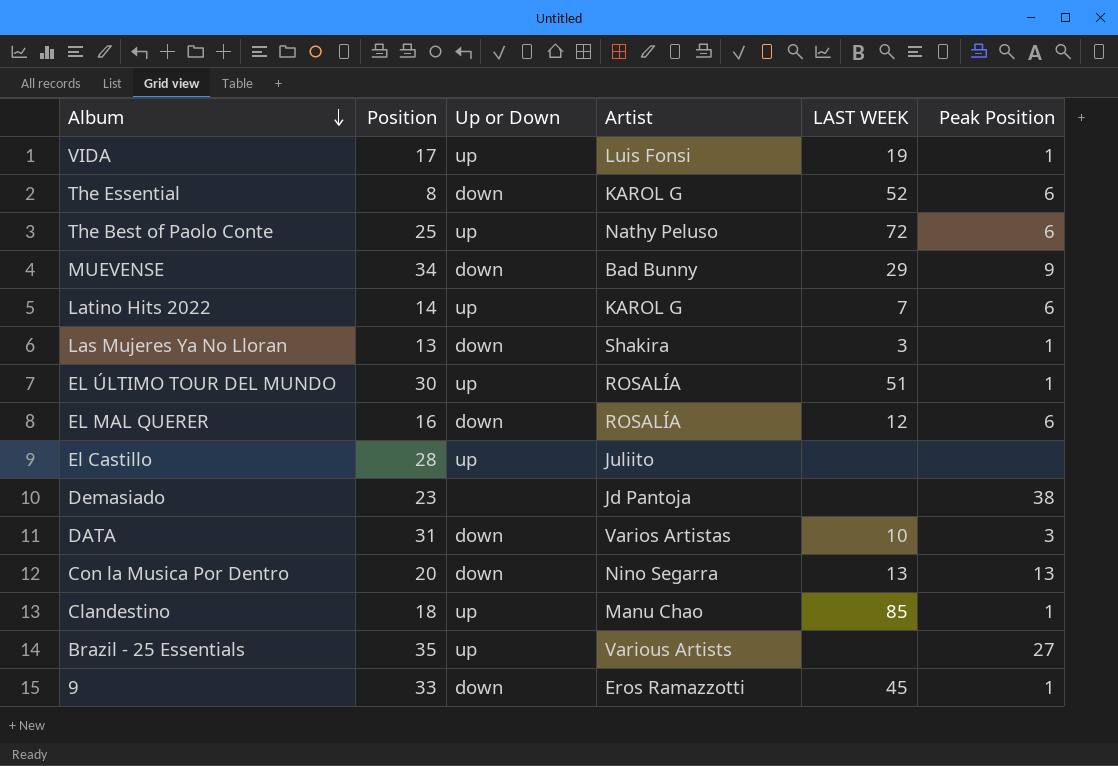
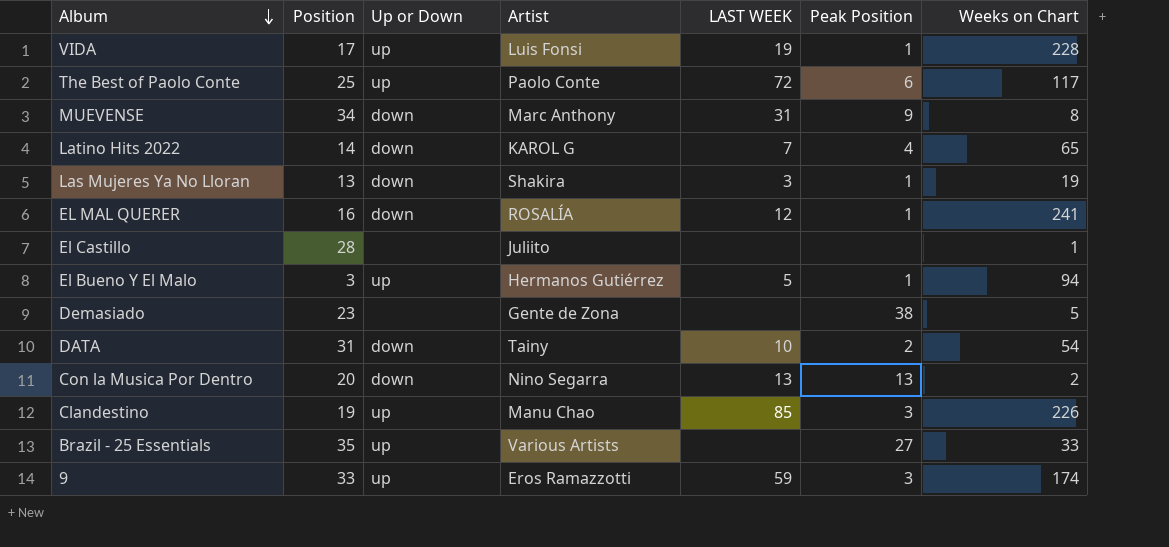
column Weeks on Chart | position: none -> 7
row The Essential: 8 | down | KAROL G | 52 | 6 -> none
row EL ÚLTIMO TOUR DEL MUNDO: 30 | up | ROSALÍA | 51 | 1 -> none
The Best of Paolo Conte | Artist: Nathy Peluso -> Paolo Conte
MUEVENSE | Artist: Bad Bunny -> Marc Anthony
MUEVENSE | LAST WEEK: 29 -> 31
Latino Hits 2022 | Up or Down: up -> down
Latino Hits 2022 | Peak Position: 6 -> 4
EL MAL QUERER | Peak Position: 6 -> 1
El Castillo | Up or Down: up -> none
row El Bueno Y El Malo: none -> 3 | up | Hermanos Gutiérrez | 5 | 1 | 94
Demasiado | Artist: Jd Pantoja -> Gente de Zona
DATA | Artist: Varios Artistas -> Tainy
DATA | Peak Position: 3 -> 2
Clandestino | Position: 18 -> 19
Clandestino | Peak Position: 1 -> 3
9 | Up or Down: down -> up
9 | LAST WEEK: 45 -> 59
9 | Peak Position: 1 -> 3

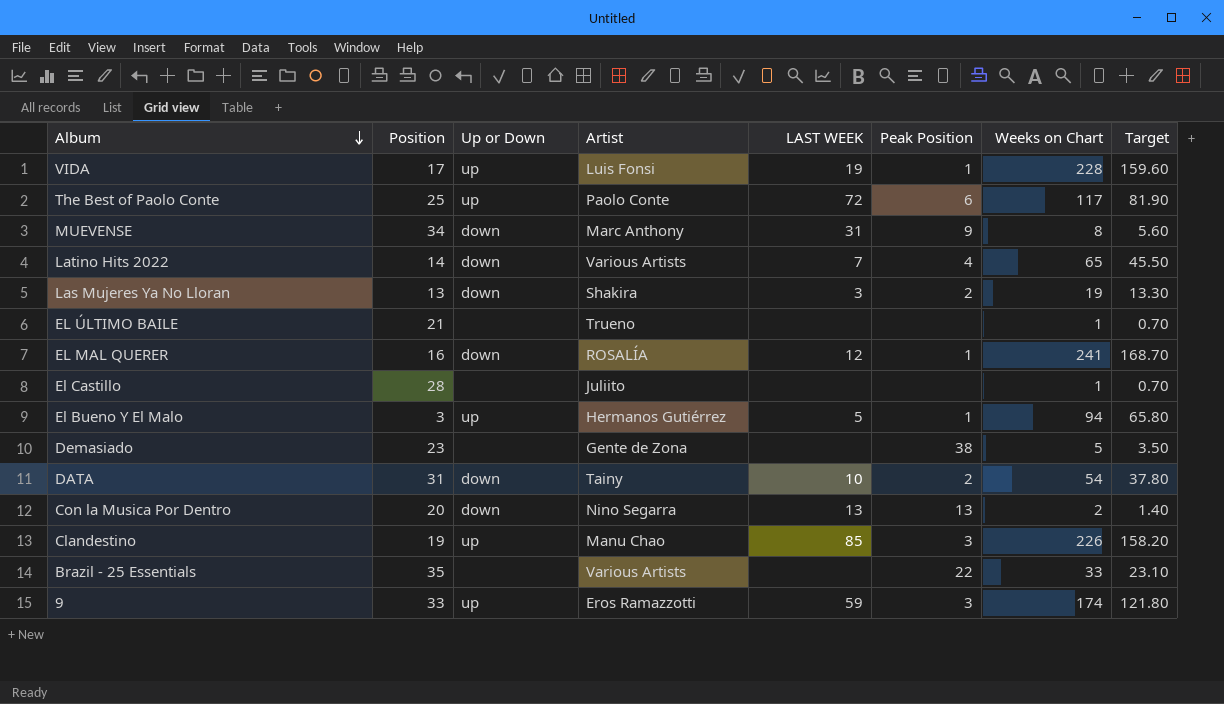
column Target | formula: none -> [Weeks on Chart] * 0.7
Latino Hits 2022 | Artist: KAROL G -> Various Artists
Las Mujeres Ya No Lloran | Peak Position: 1 -> 2
row EL ÚLTIMO BAILE: none -> 21 | none | Trueno | none | none | 1 | 0.70
Brazil - 25 Essentials | Up or Down: up -> none
Brazil - 25 Essentials | Peak Position: 27 -> 22

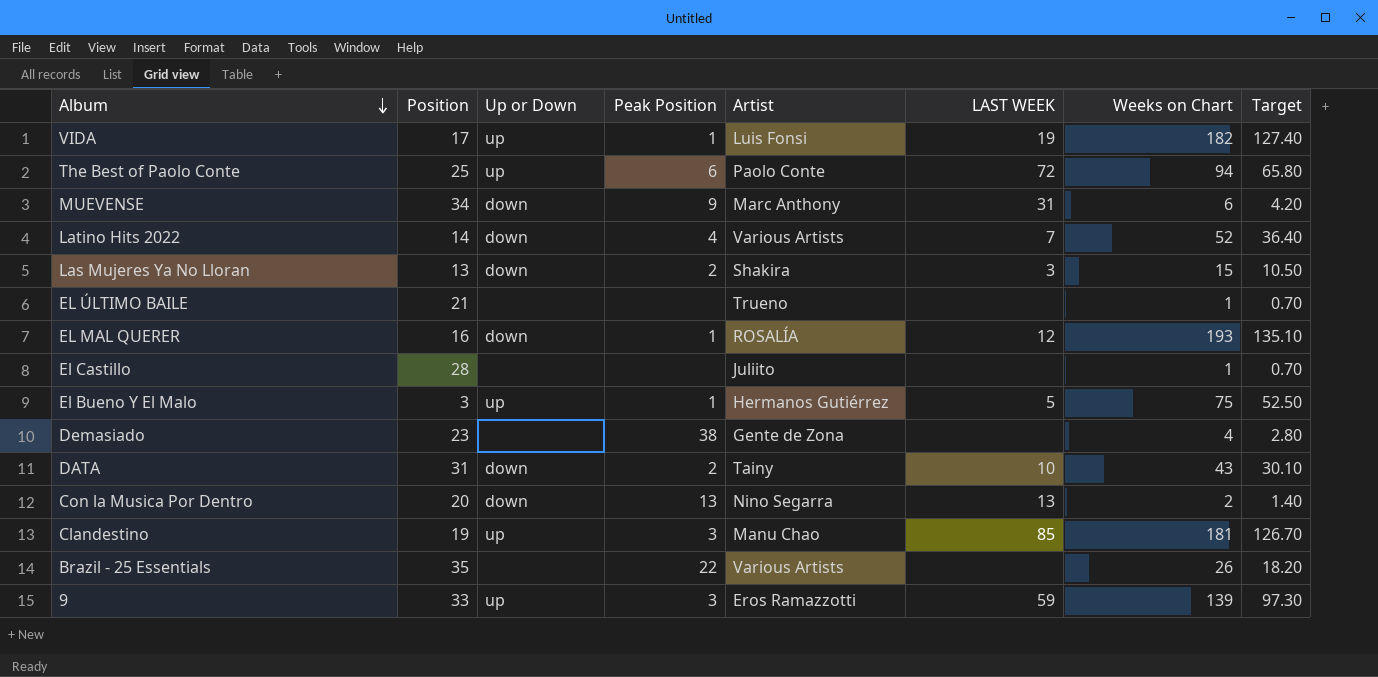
column Peak Position | position: 6 -> 4
VIDA | Weeks on Chart: 228 -> 182
VIDA | Target: 159.60 -> 127.40
The Best of Paolo Conte | Weeks on Chart: 117 -> 94
The Best of Paolo Conte | Target: 81.90 -> 65.80
MUEVENSE | Weeks on Chart: 8 -> 6
MUEVENSE | Target: 5.60 -> 4.20
Latino Hits 2022 | Weeks on Chart: 65 -> 52
Latino Hits 2022 | Target: 45.50 -> 36.40
Las Mujeres Ya No Lloran | Weeks on Chart: 19 -> 15
Las Mujeres Ya No Lloran | Target: 13.30 -> 10.50
EL MAL QUERER | Weeks on Chart: 241 -> 193
EL MAL QUERER | Target: 168.70 -> 135.10
El Bueno Y El Malo | Weeks on Chart: 94 -> 75
El Bueno Y El Malo | Target: 65.80 -> 52.50
Demasiado | Weeks on Chart: 5 -> 4
Demasiado | Target: 3.50 -> 2.80
DATA | Weeks on Chart: 54 -> 43
DATA | Target: 37.80 -> 30.10
Clandestino | Weeks on Chart: 226 -> 181
Clandestino | Target: 158.20 -> 126.70
Brazil - 25 Essentials | Weeks on Chart: 33 -> 26
Brazil - 25 Essentials | Target: 23.10 -> 18.20
9 | Weeks on Chart: 174 -> 139
9 | Target: 121.80 -> 97.30

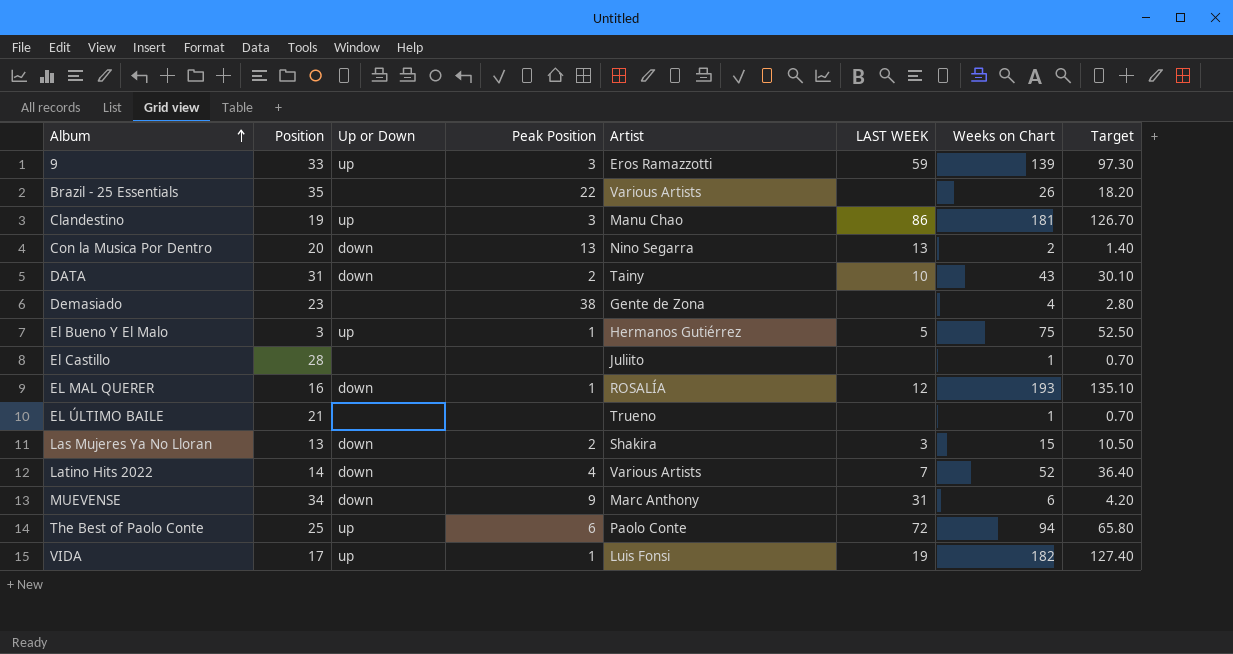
row order: Album descending -> Album ascending
Clandestino | LAST WEEK: 85 -> 86

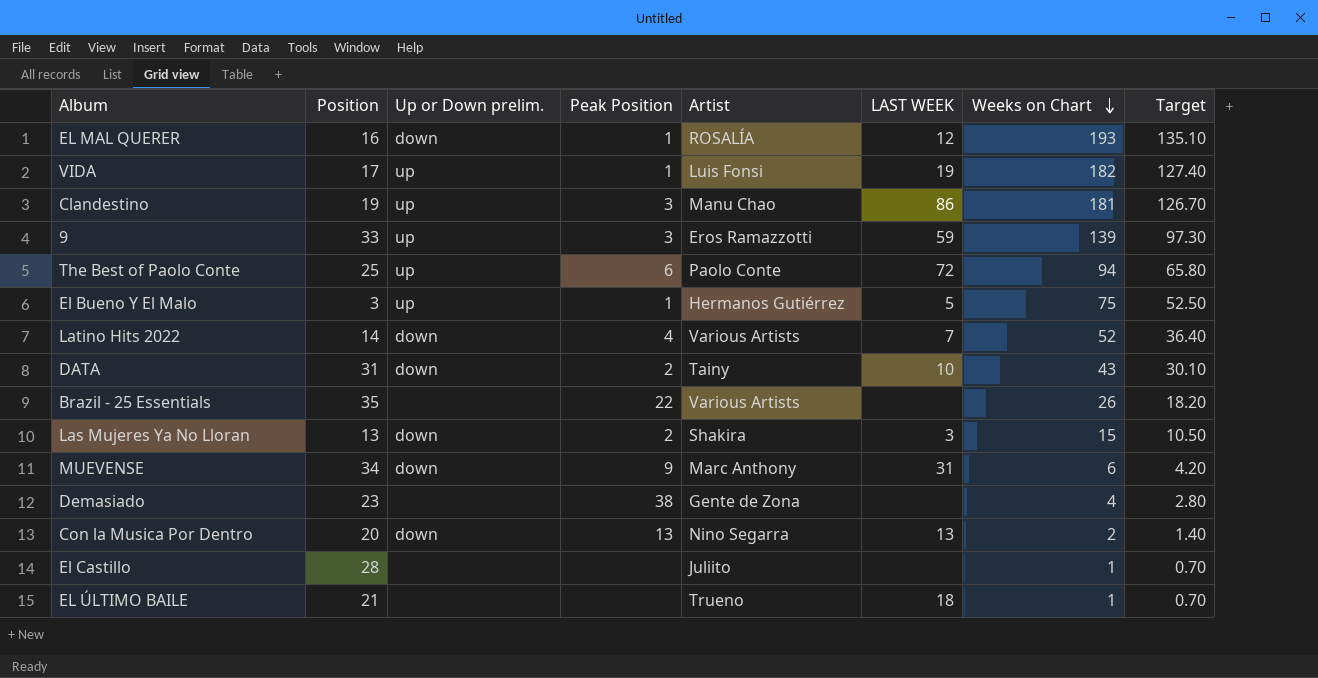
row order: Album ascending -> Weeks on Chart descending
column name: Up or Down -> Up or Down prelim.
EL ÚLTIMO BAILE | LAST WEEK: none -> 18

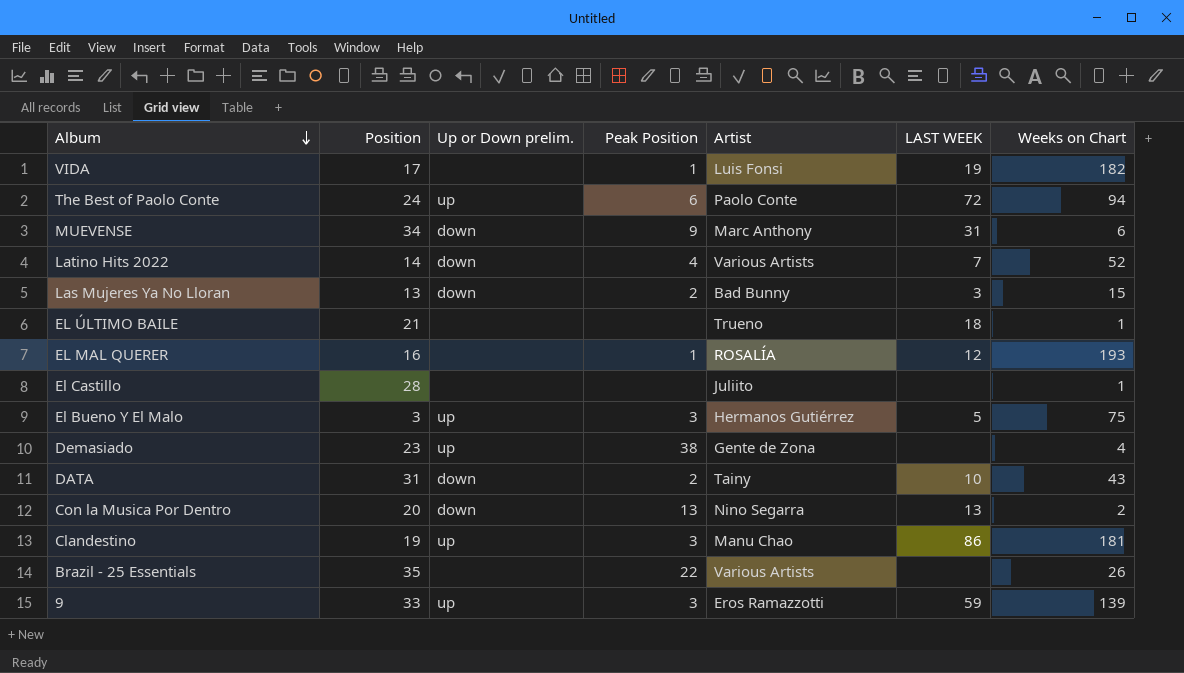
row order: Weeks on Chart descending -> Album descending
column Target | formula: [Weeks on Chart] * 0.7 -> none
VIDA | Up or Down prelim.: up -> none
The Best of Paolo Conte | Position: 25 -> 24
Las Mujeres Ya No Lloran | Artist: Shakira -> Bad Bunny
EL MAL QUERER | Up or Down prelim.: down -> none
El Bueno Y El Malo | Peak Position: 1 -> 3
Demasiado | Up or Down prelim.: none -> up

